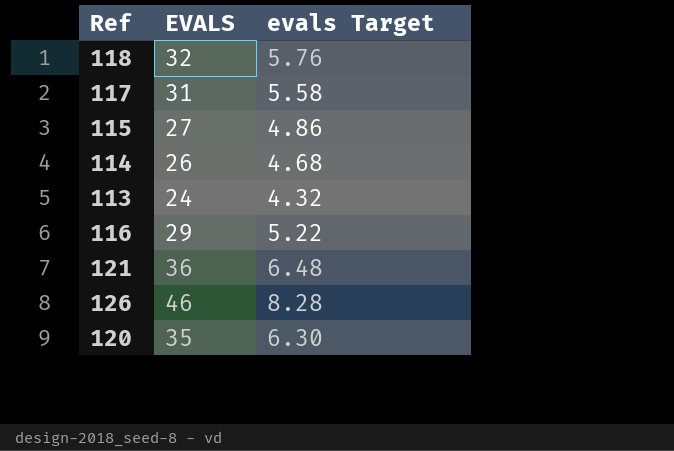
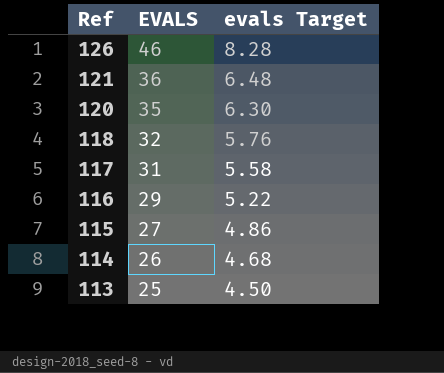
row order: none -> Ref descending
113 | EVALS: 24 -> 25
113 | evals Target: 4.32 -> 4.50

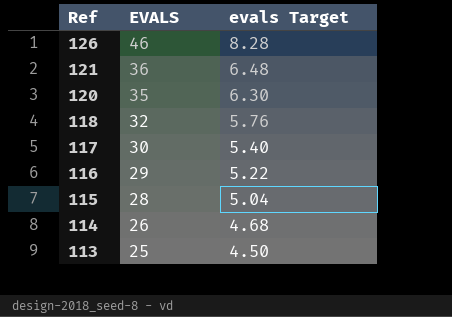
117 | EVALS: 31 -> 30
117 | evals Target: 5.58 -> 5.40
115 | EVALS: 27 -> 28
115 | evals Target: 4.86 -> 5.04

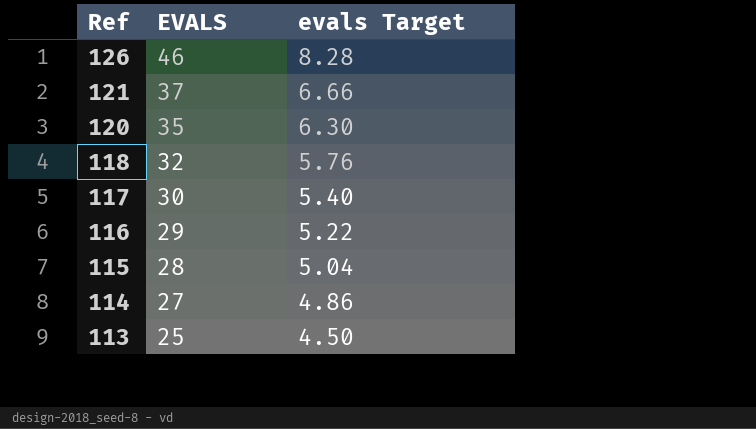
121 | EVALS: 36 -> 37
121 | evals Target: 6.48 -> 6.66
114 | EVALS: 26 -> 27
114 | evals Target: 4.68 -> 4.86

